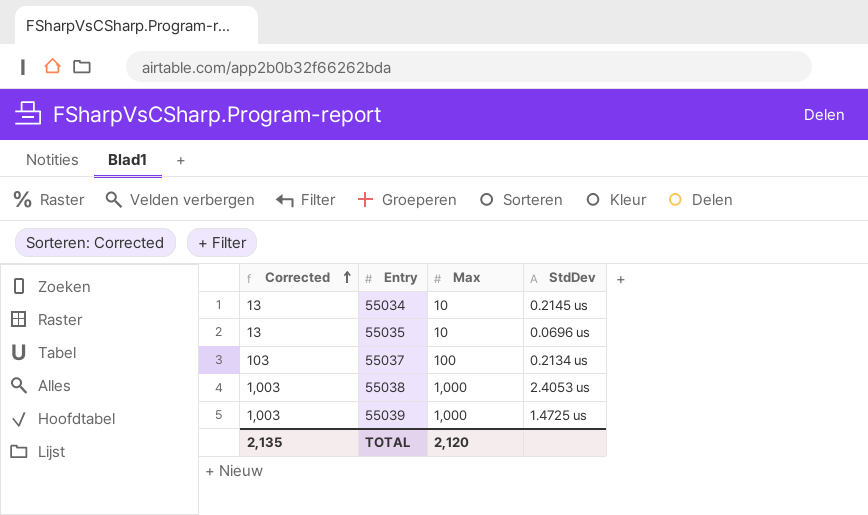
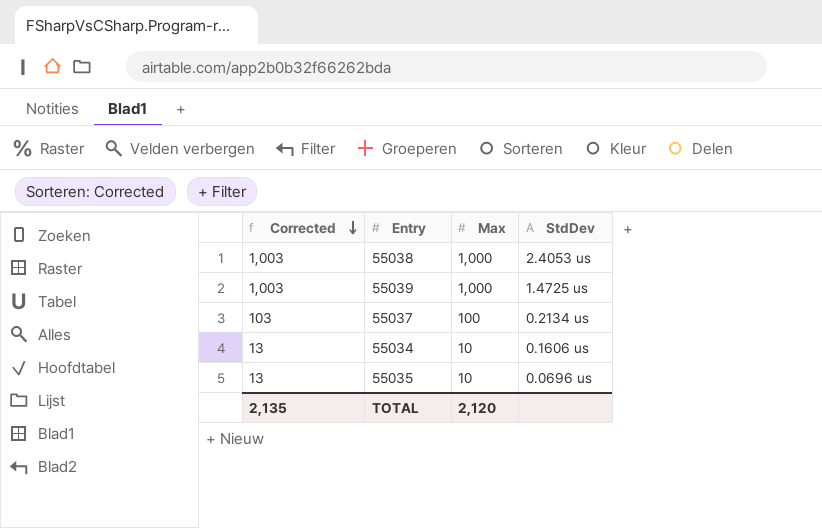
row order: Corrected ascending -> Corrected descending
55034 | StdDev: 0.2145 us -> 0.1606 us

